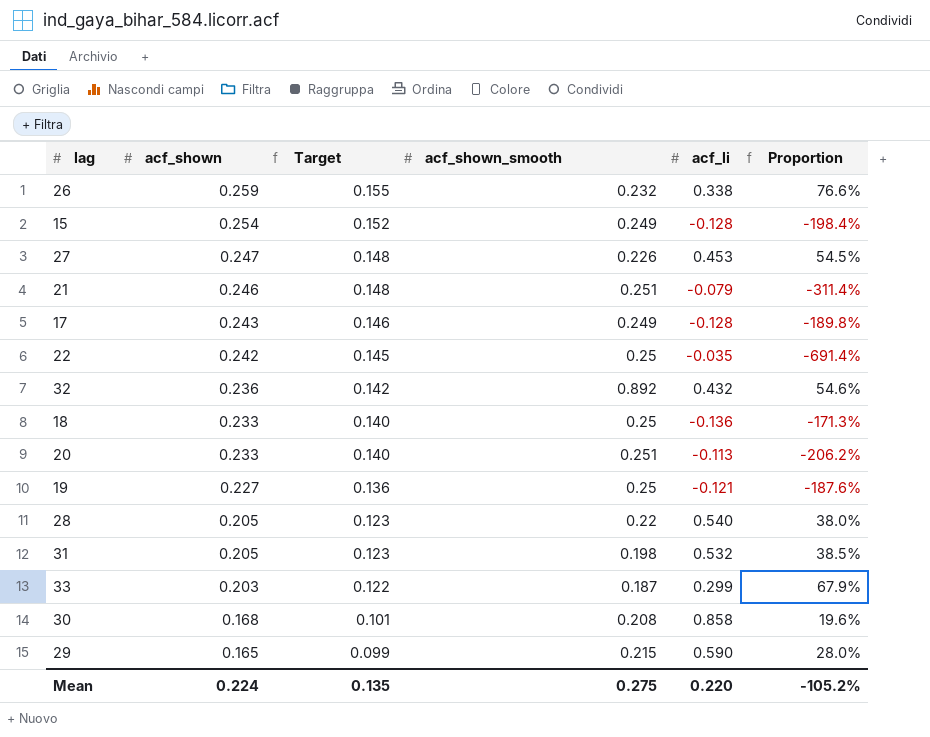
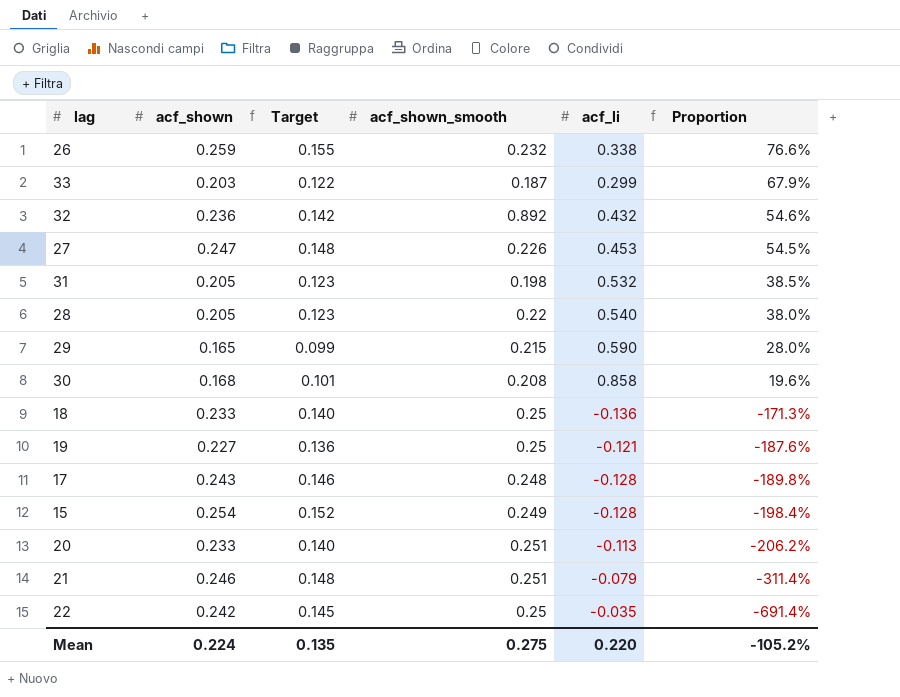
row order: acf_shown descending -> Proportion descending
17 | acf_shown_smooth: 0.249 -> 0.248

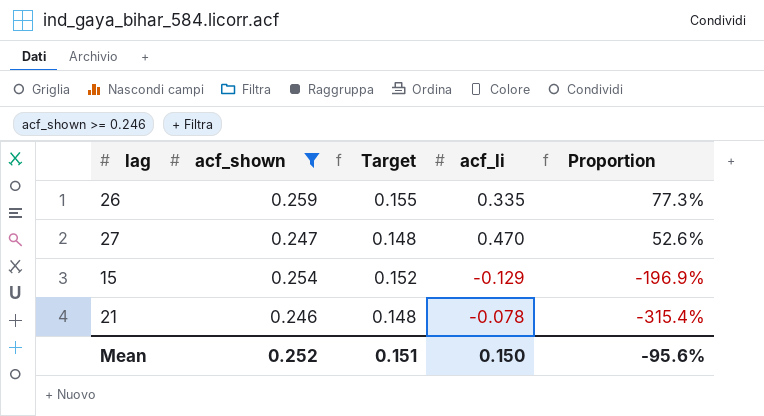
filter: none -> acf_shown >= 0.246
column acf_shown_smooth | position: 4 -> none
26 | acf_li: 0.338 -> 0.335
26 | Proportion: 76.6% -> 77.3%
27 | acf_li: 0.453 -> 0.470
27 | Proportion: 54.5% -> 52.6%
15 | acf_li: -0.128 -> -0.129
15 | Proportion: -198.4% -> -196.9%
21 | acf_li: -0.079 -> -0.078
21 | Proportion: -311.4% -> -315.4%
Mean | acf_shown: 0.224 -> 0.252
Mean | Target: 0.135 -> 0.151
Mean | acf_li: 0.220 -> 0.150
Mean | Proportion: -105.2% -> -95.6%

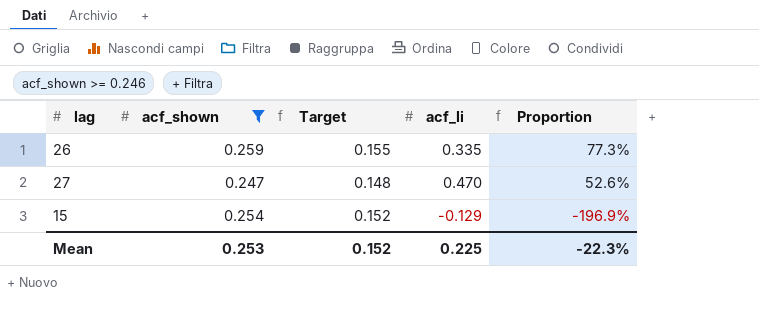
row 21: 0.246 | 0.148 | -0.078 | -315.4% -> none
Mean | acf_shown: 0.252 -> 0.253
Mean | Target: 0.151 -> 0.152
Mean | acf_li: 0.150 -> 0.225
Mean | Proportion: -95.6% -> -22.3%

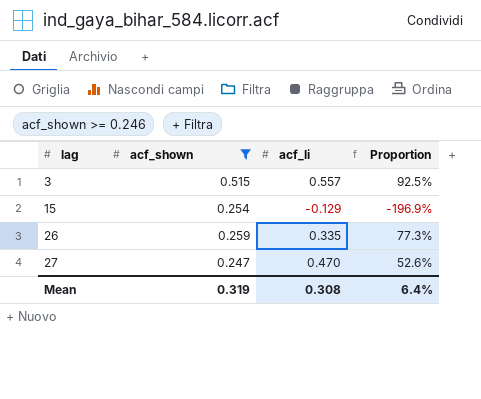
row order: Proportion descending -> lag ascending
column Target | formula: [acf_shown] * 0.6 -> none
row 3: none -> 0.515 | 0.557 | 92.5%
Mean | acf_shown: 0.253 -> 0.319
Mean | acf_li: 0.225 -> 0.308
Mean | Proportion: -22.3% -> 6.4%

